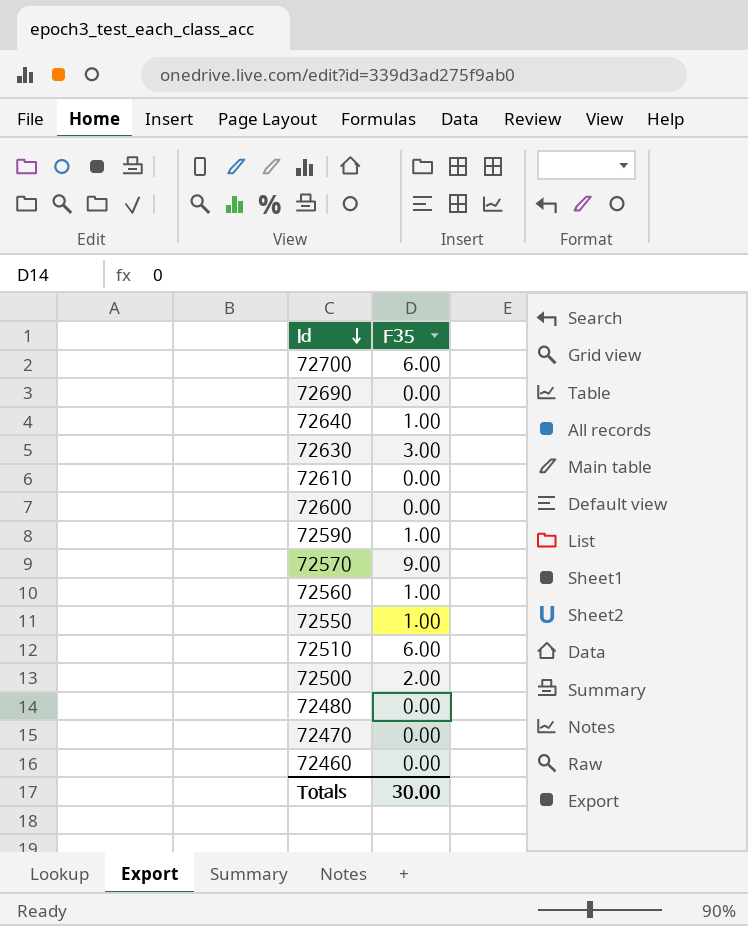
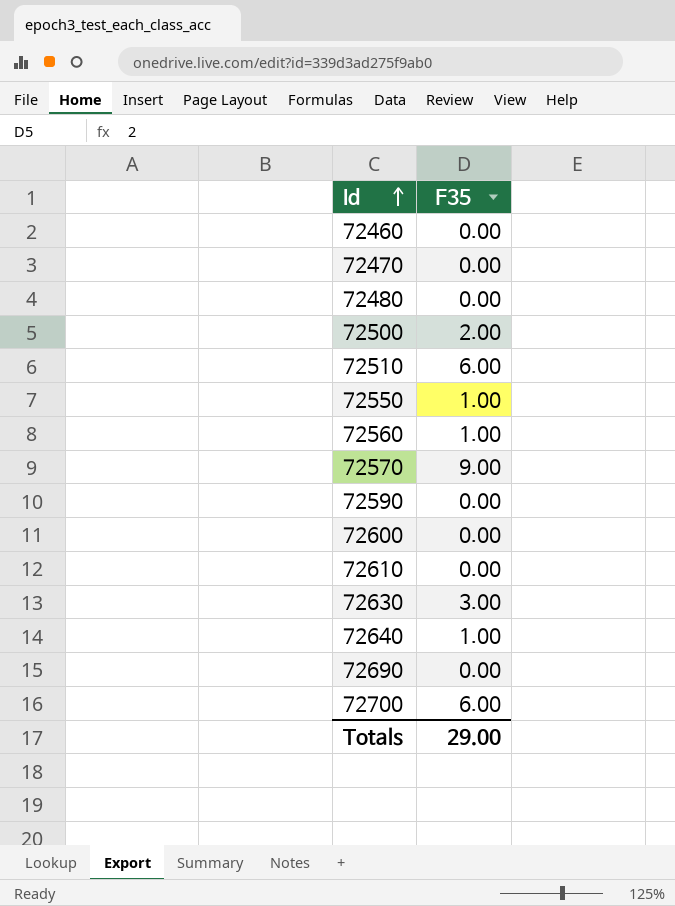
row order: Id descending -> Id ascending
72590 | F35: 1.00 -> 0.00
Totals | F35: 30.00 -> 29.00

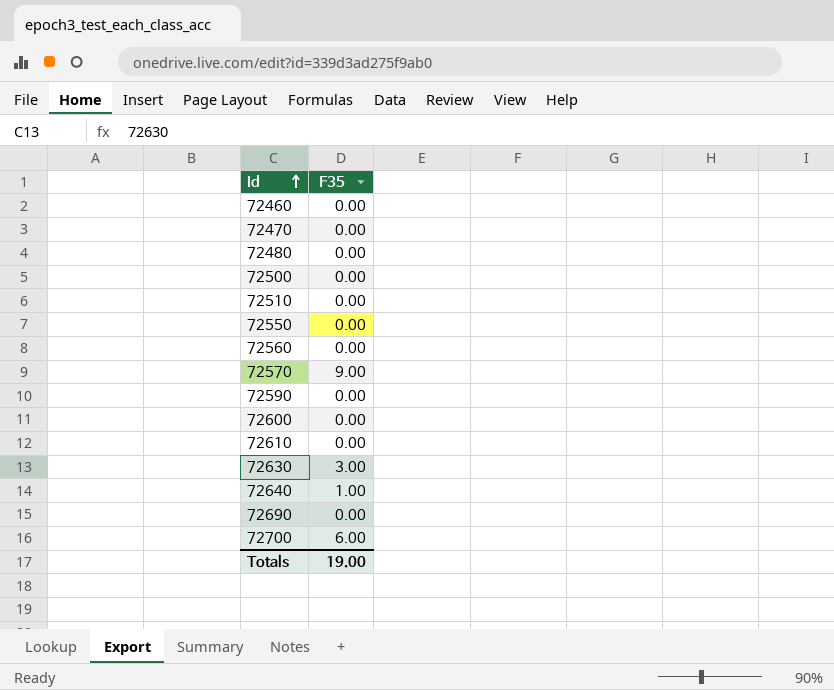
72500 | F35: 2.00 -> 0.00
72510 | F35: 6.00 -> 0.00
72550 | F35: 1.00 -> 0.00
72560 | F35: 1.00 -> 0.00
Totals | F35: 29.00 -> 19.00

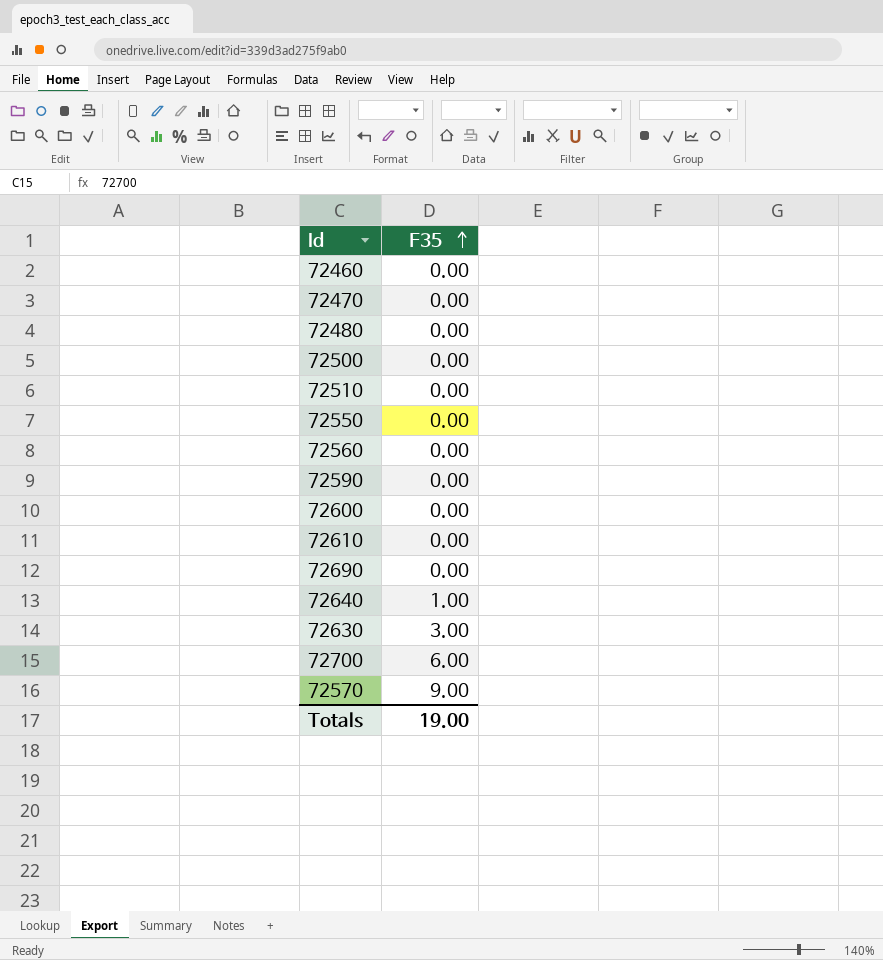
row order: Id ascending -> F35 ascending

